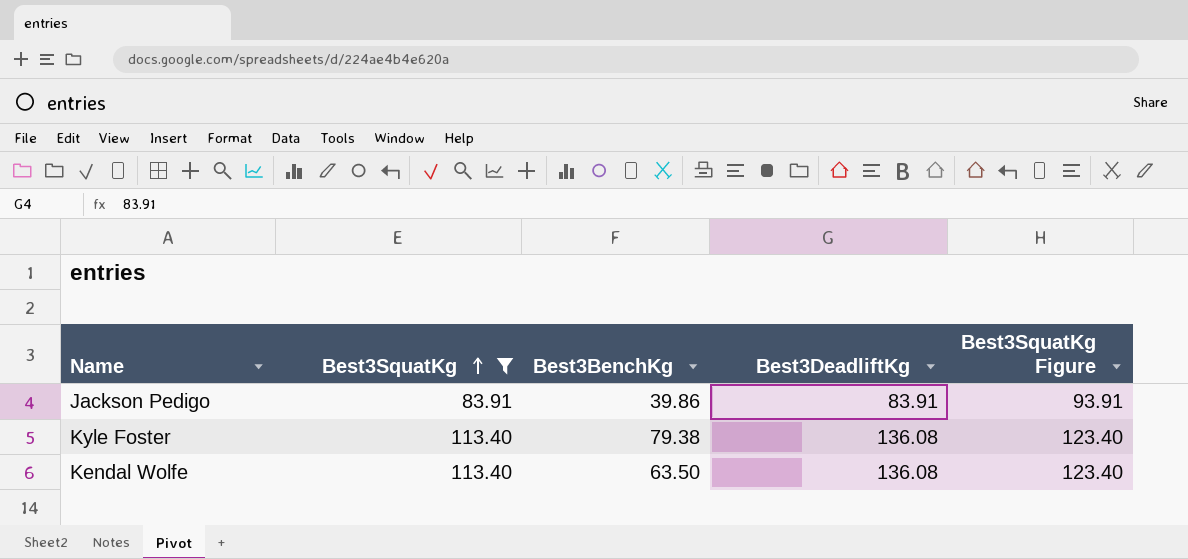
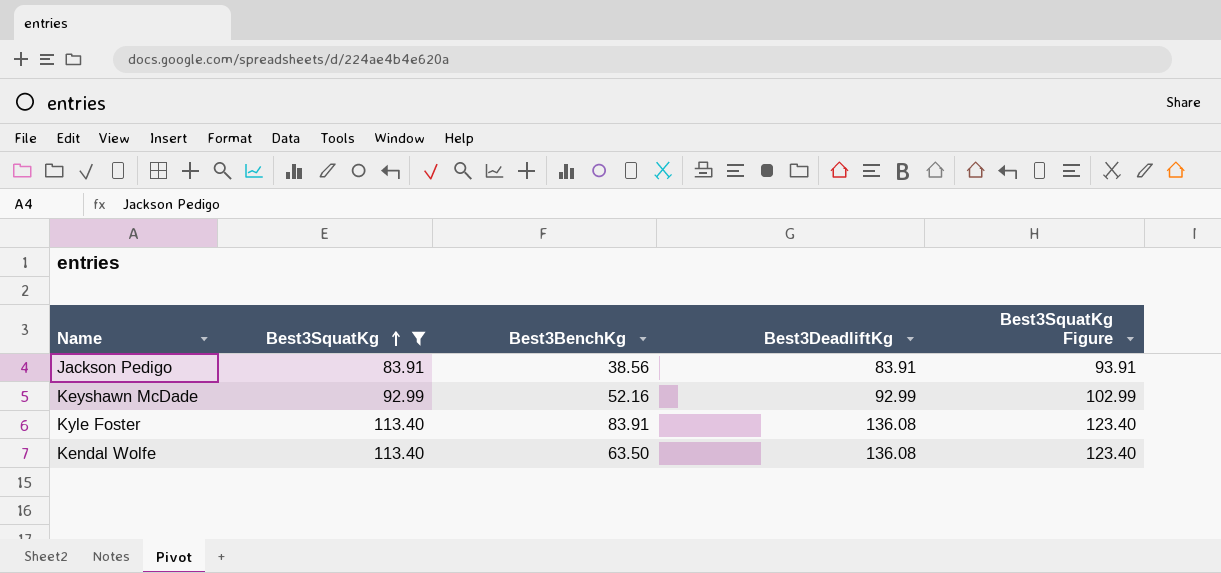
Jackson Pedigo | Best3BenchKg: 39.86 -> 38.56
row Keyshawn McDade: none -> 92.99 | 52.16 | 92.99 | 102.99
Kyle Foster | Best3BenchKg: 79.38 -> 83.91

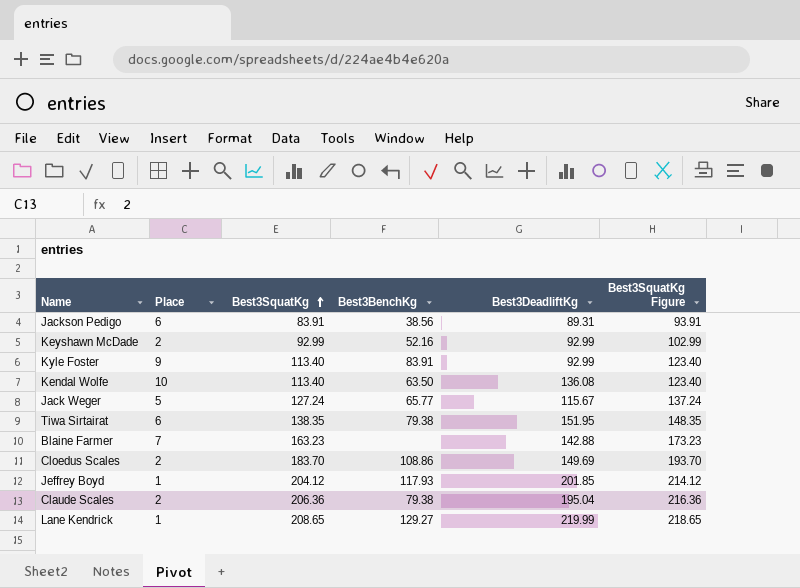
filter: Best3SquatKg <= 113.40 -> none
column Place | position: none -> 2
Jackson Pedigo | Best3DeadliftKg: 83.91 -> 89.31
Kyle Foster | Best3DeadliftKg: 136.08 -> 92.99

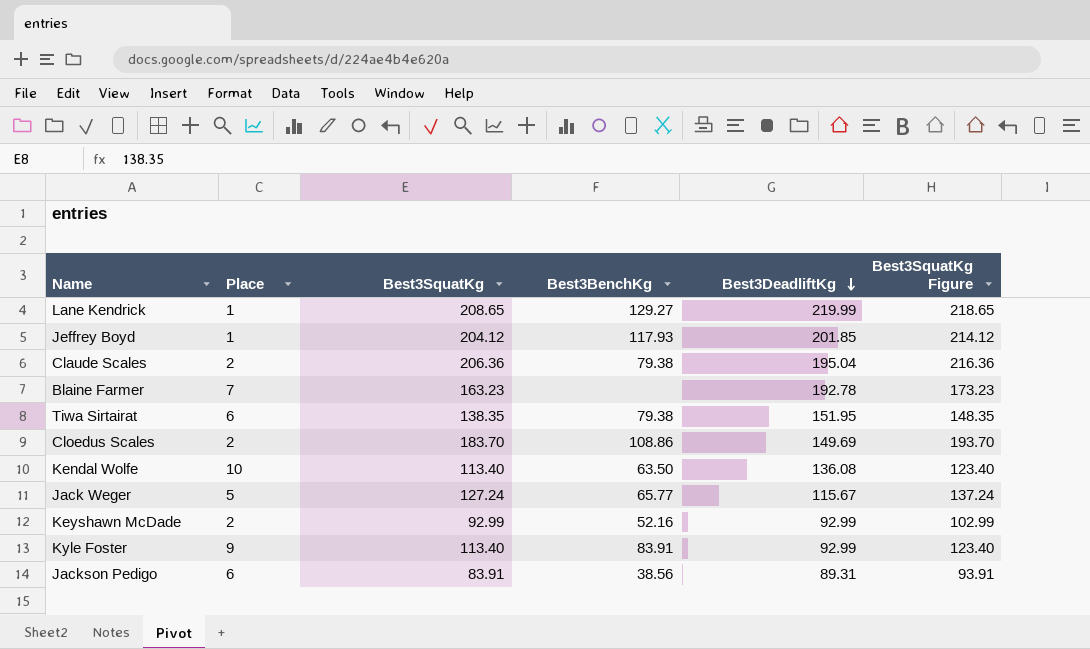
row order: Best3SquatKg ascending -> Best3DeadliftKg descending
Blaine Farmer | Best3DeadliftKg: 142.88 -> 192.78

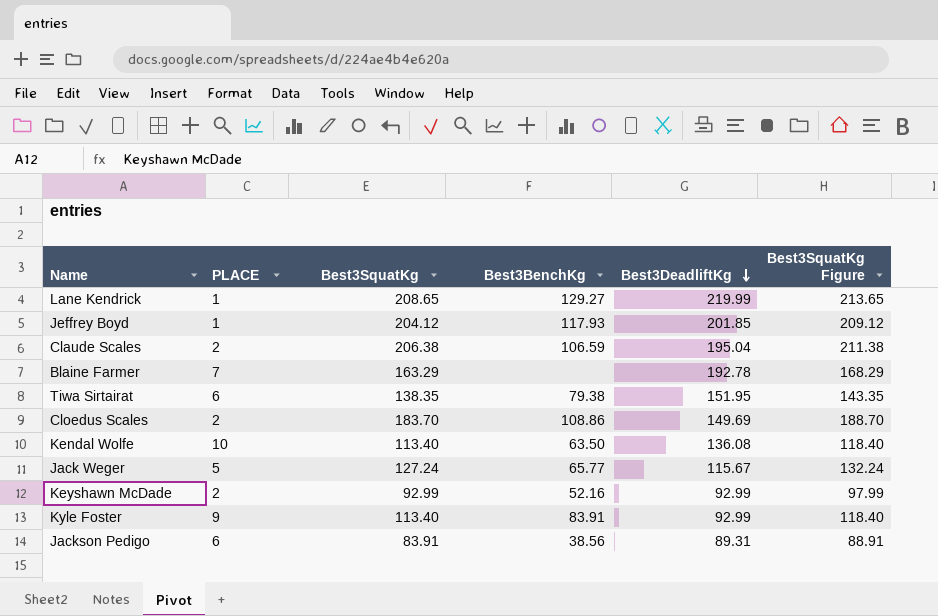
column name: Place -> PLACE
column Best3SquatKg Figure | formula: [Best3SquatKg] + 10 -> [Best3SquatKg] + 5
Claude Scales | Best3SquatKg: 206.36 -> 206.38
Claude Scales | Best3BenchKg: 79.38 -> 106.59
Blaine Farmer | Best3SquatKg: 163.23 -> 163.29

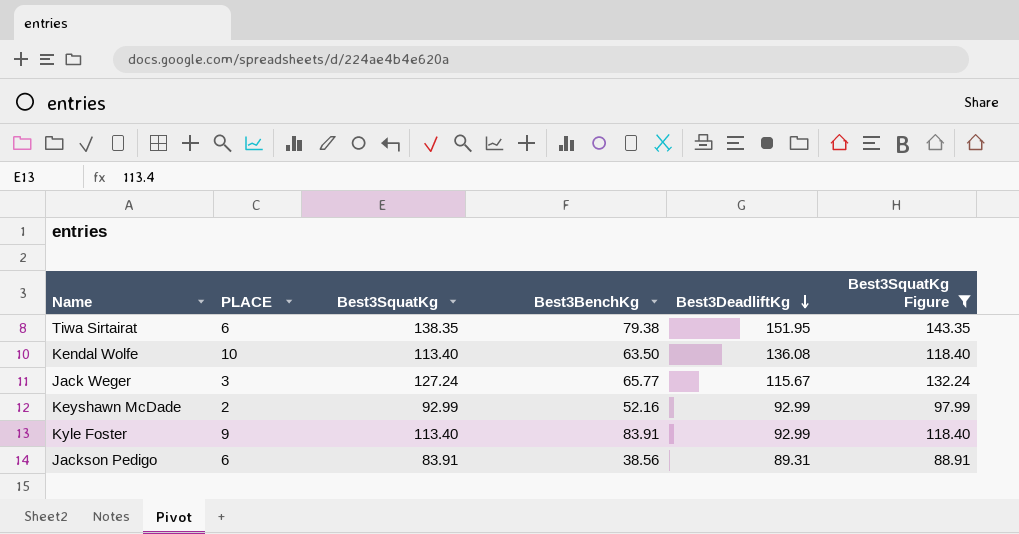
filter: none -> Best3SquatKg Figure <= 143.35
Jack Weger | PLACE: 5 -> 3

